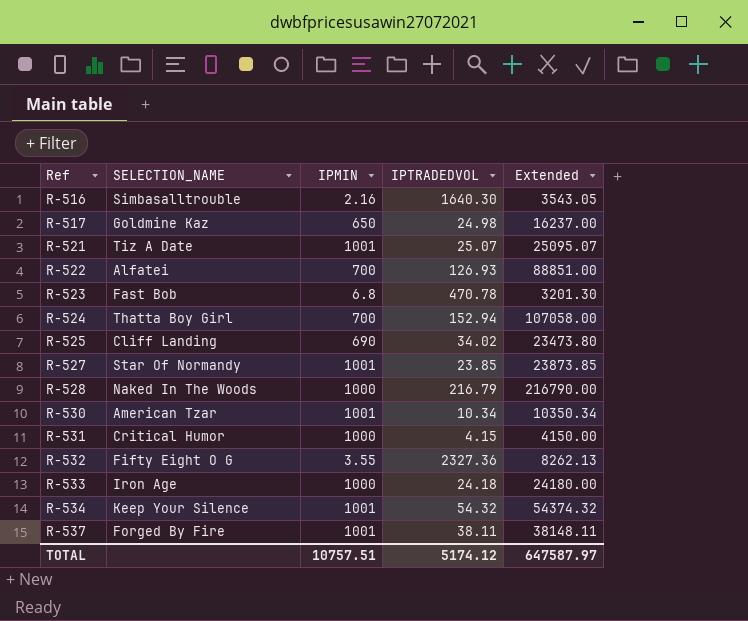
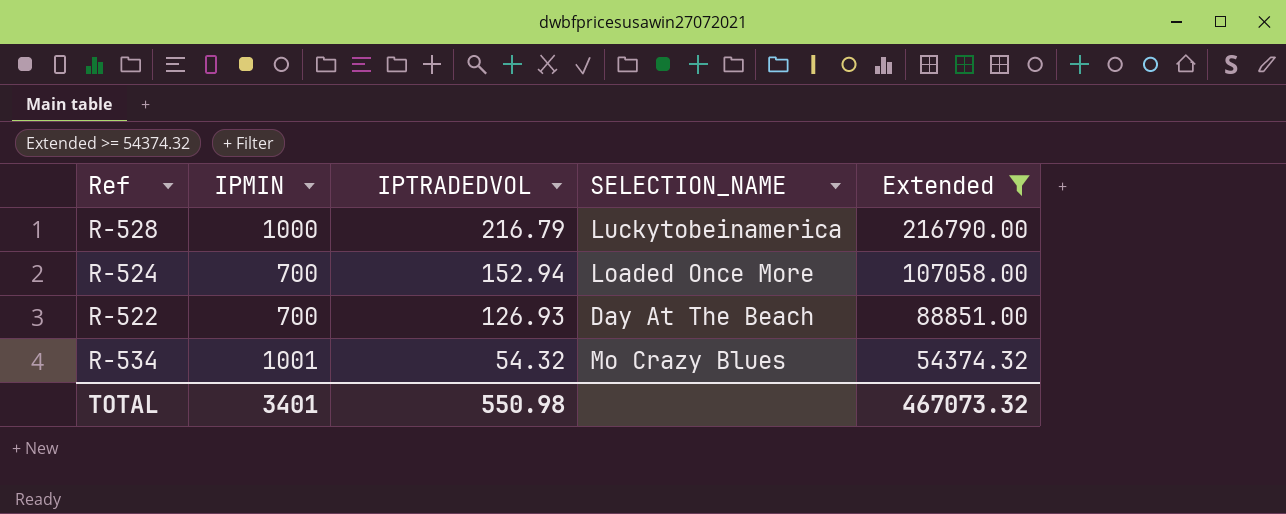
filter: none -> Extended >= 54374.32
row order: Ref ascending -> IPTRADEDVOL descending
column SELECTION_NAME | position: 2 -> 4
R-528 | SELECTION_NAME: Naked In The Woods -> Luckytobeinamerica
R-524 | SELECTION_NAME: Thatta Boy Girl -> Loaded Once More
R-522 | SELECTION_NAME: Alfatei -> Day At The Beach
R-534 | SELECTION_NAME: Keep Your Silence -> Mo Crazy Blues
TOTAL | IPMIN: 10757.51 -> 3401
TOTAL | IPTRADEDVOL: 5174.12 -> 550.98
TOTAL | Extended: 647587.97 -> 467073.32

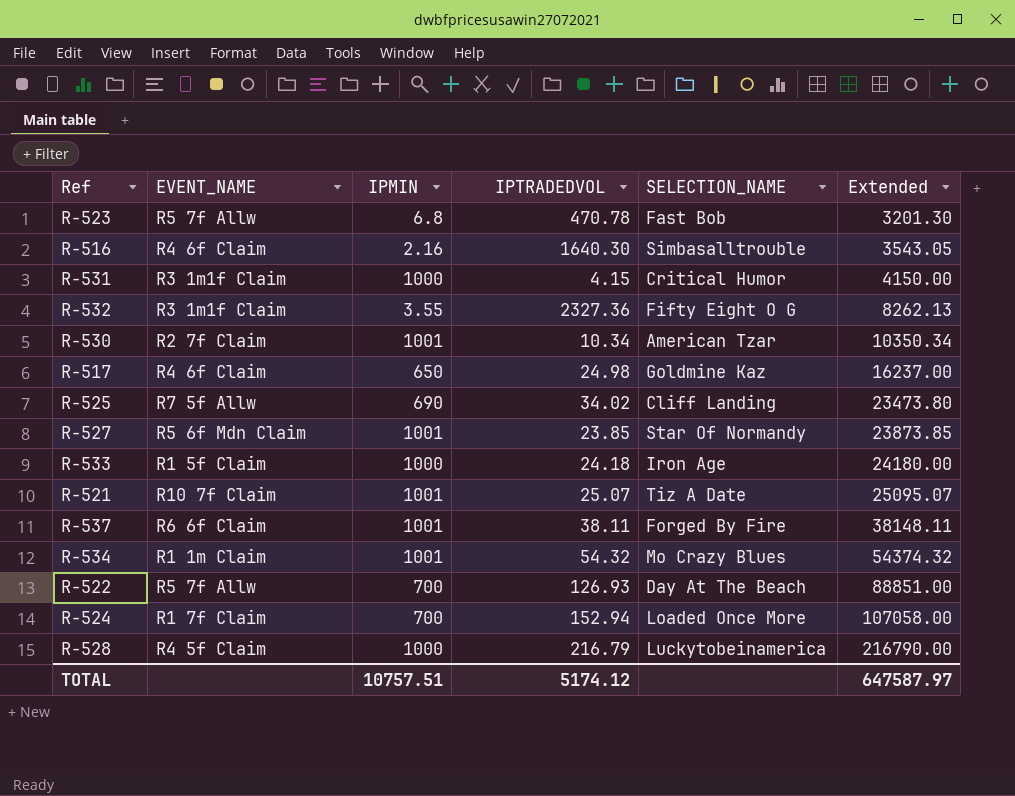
filter: Extended >= 54374.32 -> none
row order: IPTRADEDVOL descending -> Extended ascending
column EVENT_NAME | position: none -> 2
TOTAL | IPMIN: 3401 -> 10757.51
TOTAL | IPTRADEDVOL: 550.98 -> 5174.12
TOTAL | Extended: 467073.32 -> 647587.97

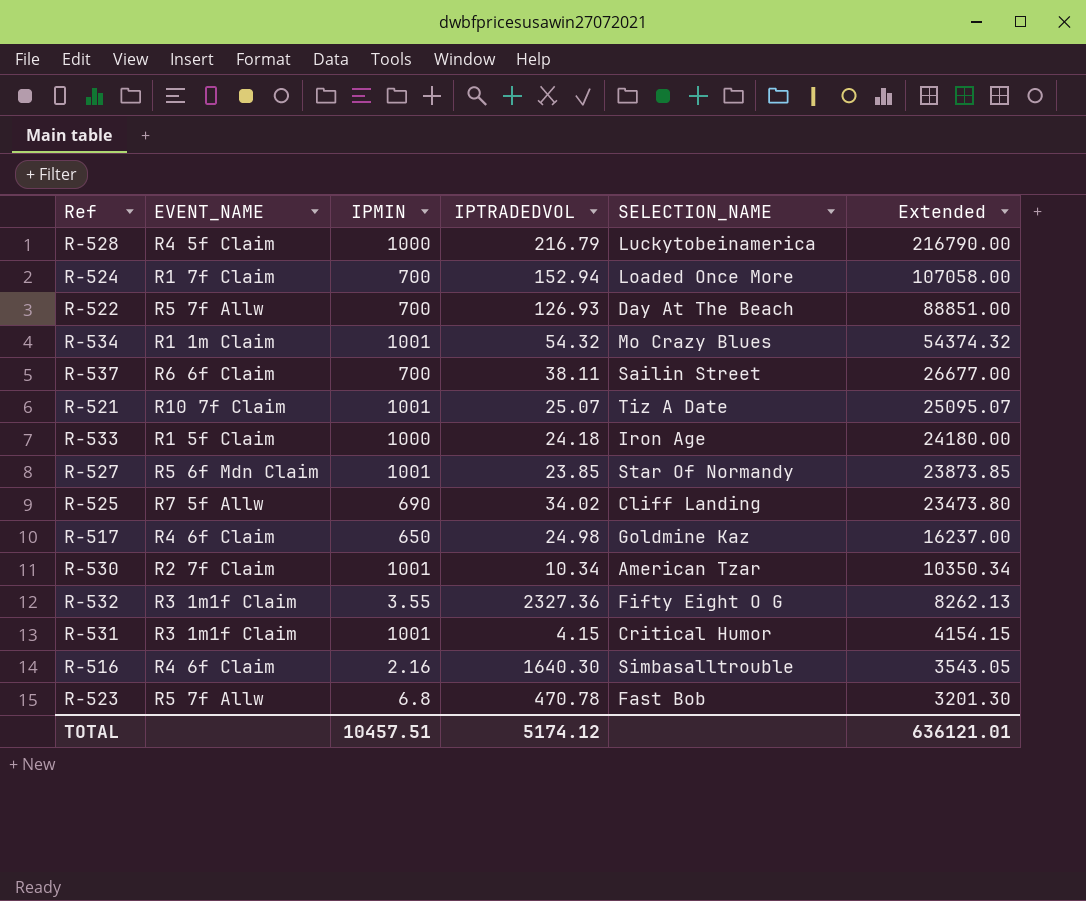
row order: Extended ascending -> Extended descending
R-537 | IPMIN: 1001 -> 700
R-537 | SELECTION_NAME: Forged By Fire -> Sailin Street
R-537 | Extended: 38148.11 -> 26677.00
R-531 | IPMIN: 1000 -> 1001
R-531 | Extended: 4150.00 -> 4154.15
TOTAL | IPMIN: 10757.51 -> 10457.51
TOTAL | Extended: 647587.97 -> 636121.01

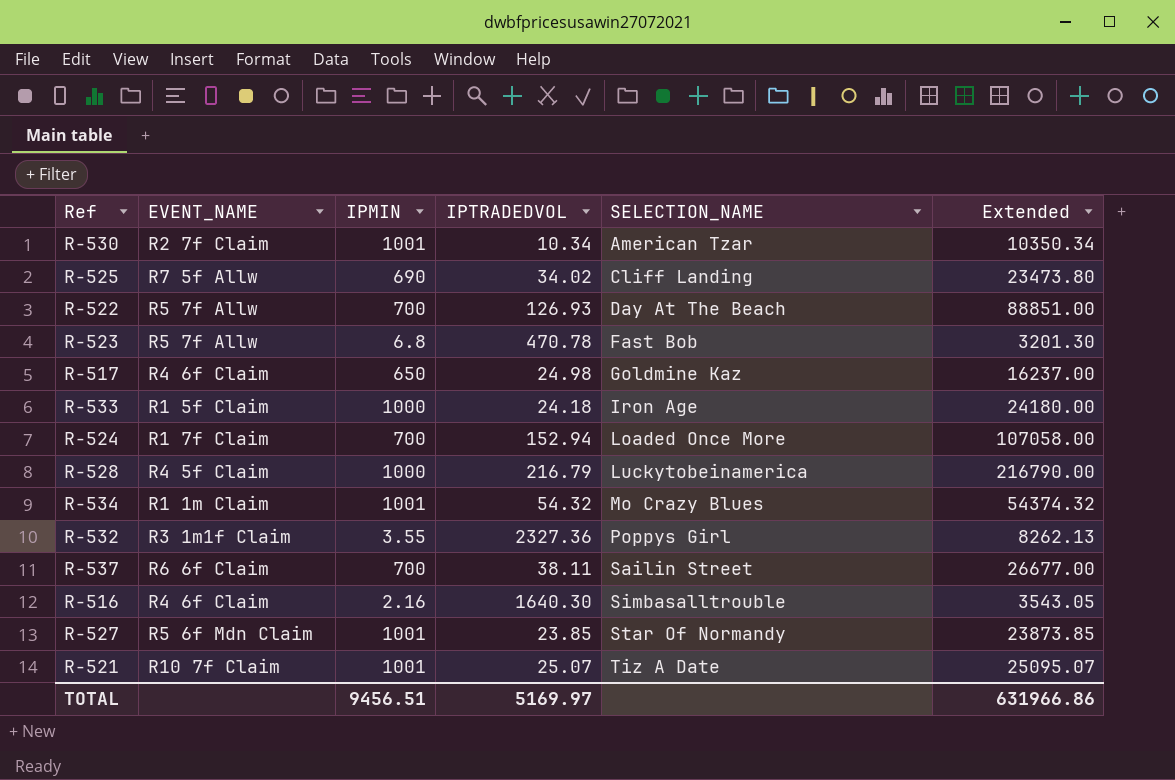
row order: Extended descending -> SELECTION_NAME ascending
row R-531: R3 1m1f Claim | 1001 | 4.15 | Critical Humor | 4154.15 -> none
R-532 | SELECTION_NAME: Fifty Eight O G -> Poppys Girl
TOTAL | IPMIN: 10457.51 -> 9456.51
TOTAL | IPTRADEDVOL: 5174.12 -> 5169.97
TOTAL | Extended: 636121.01 -> 631966.86

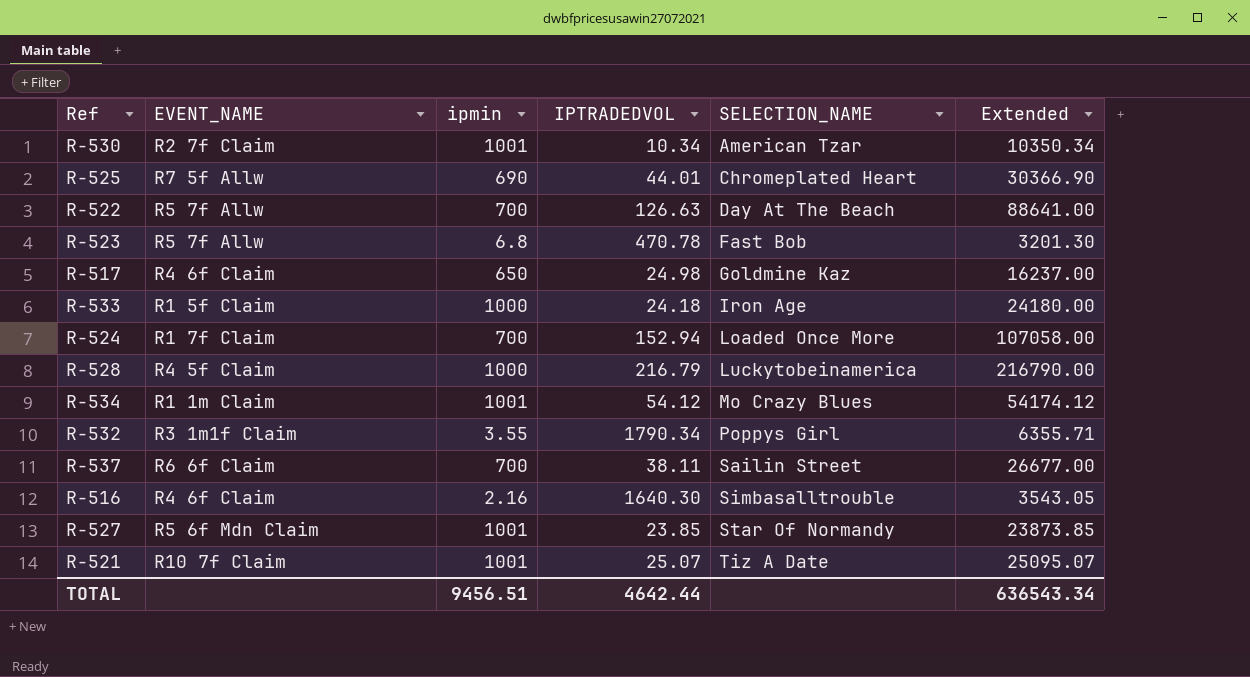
column name: IPMIN -> ipmin
R-525 | IPTRADEDVOL: 34.02 -> 44.01
R-525 | SELECTION_NAME: Cliff Landing -> Chromeplated Heart
R-525 | Extended: 23473.80 -> 30366.90
R-522 | IPTRADEDVOL: 126.93 -> 126.63
R-522 | Extended: 88851.00 -> 88641.00
R-534 | IPTRADEDVOL: 54.32 -> 54.12
R-534 | Extended: 54374.32 -> 54174.12
R-532 | IPTRADEDVOL: 2327.36 -> 1790.34
R-532 | Extended: 8262.13 -> 6355.71
TOTAL | IPTRADEDVOL: 5169.97 -> 4642.44
TOTAL | Extended: 631966.86 -> 636543.34

